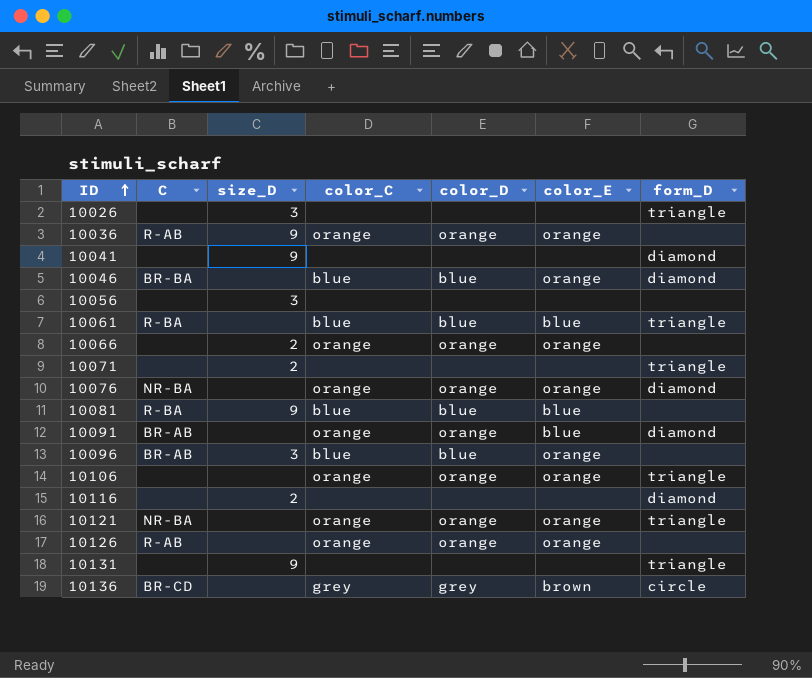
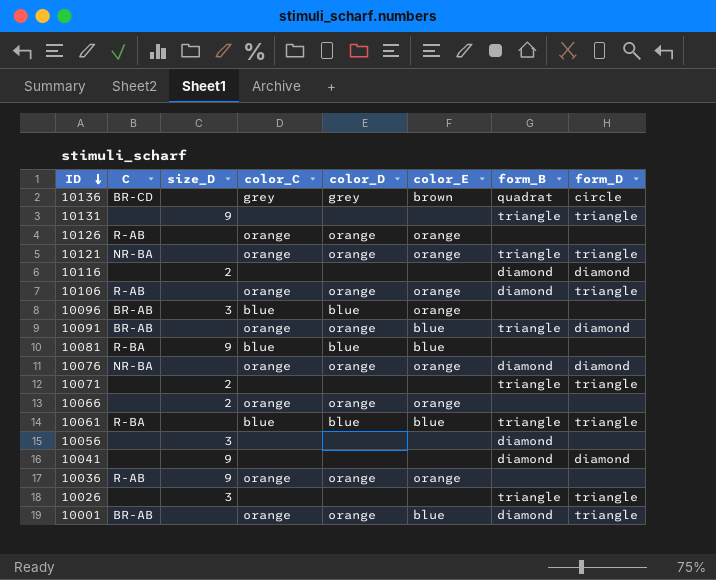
row order: ID ascending -> ID descending
column form_B | position: none -> 7
row 10046: BR-BA | none | blue | blue | orange | diamond -> none
10106 | C: none -> R-AB
row 10001: none -> BR-AB | none | orange | orange | blue | diamond | triangle

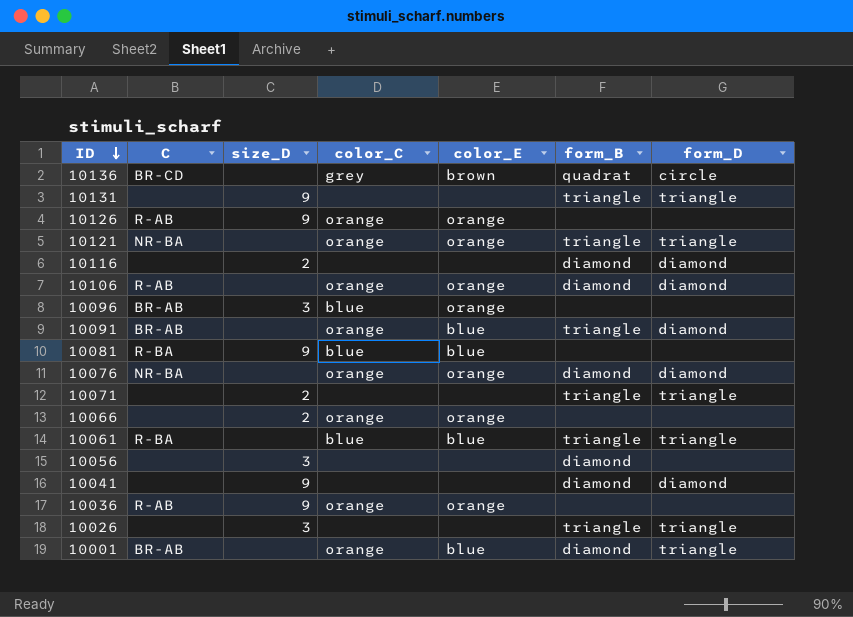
column color_D | position: 5 -> none
10126 | size_D: none -> 9
10106 | form_D: triangle -> diamond

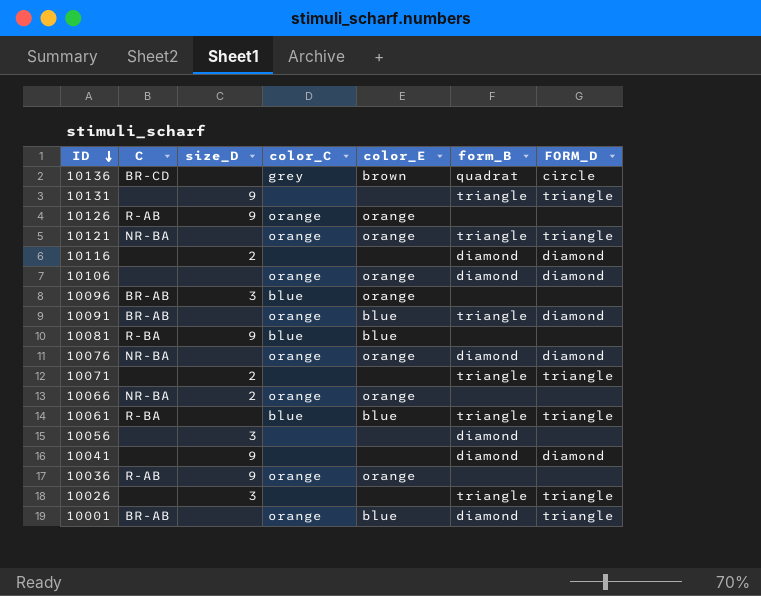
column name: form_D -> FORM_D
10106 | C: R-AB -> none
10066 | C: none -> NR-BA

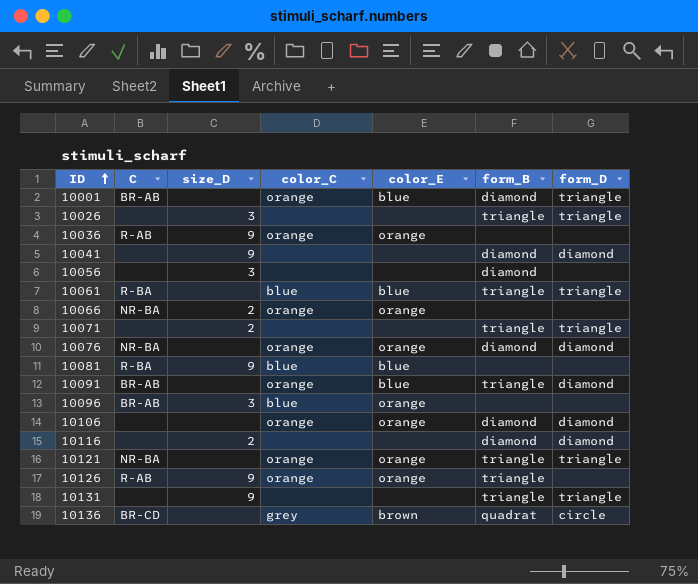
row order: ID descending -> ID ascending
column name: FORM_D -> form_D
10126 | form_B: none -> triangle

